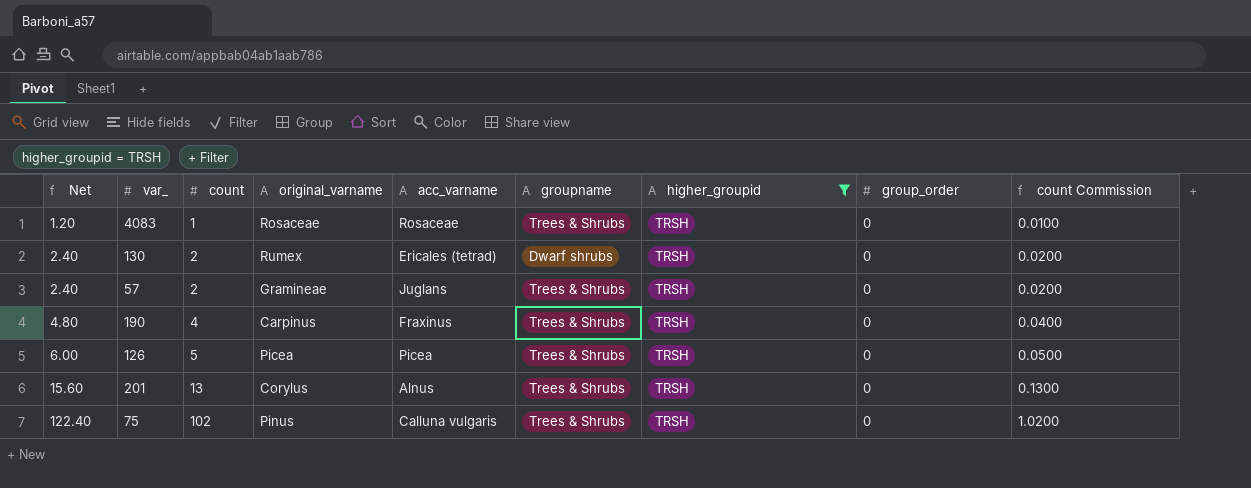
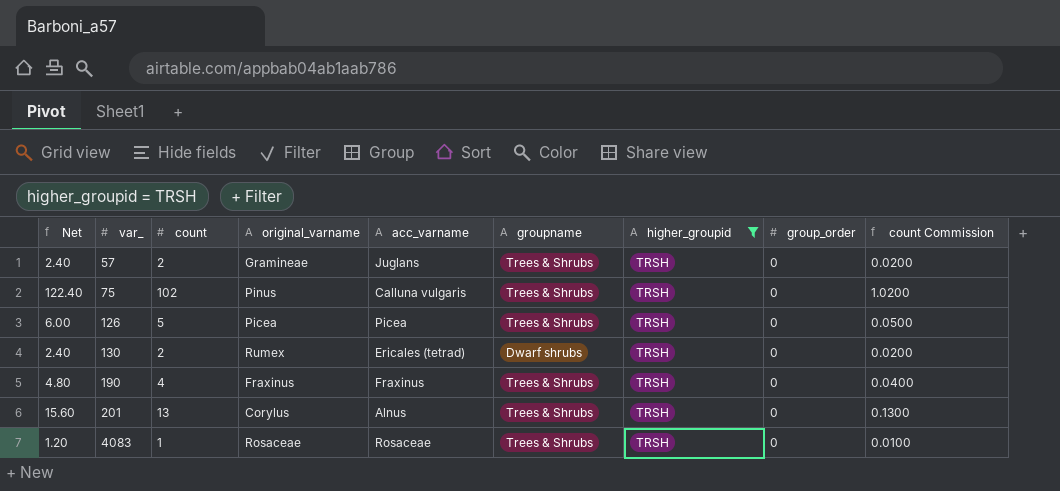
row order: Net ascending -> var_ ascending
190 | original_varname: Carpinus -> Fraxinus

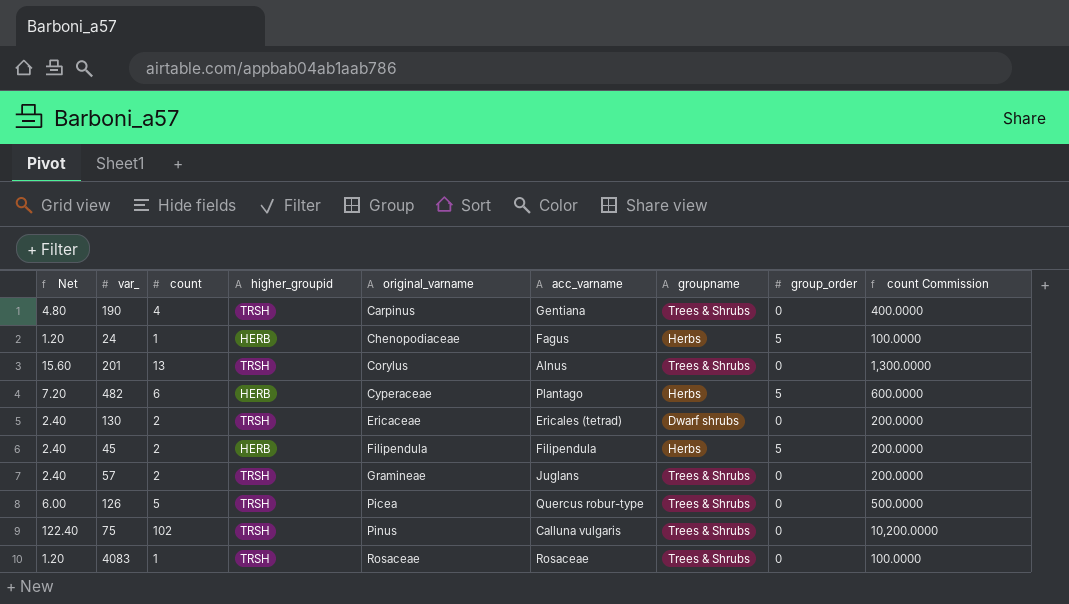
filter: higher_groupid = TRSH -> none
row order: var_ ascending -> original_varname ascending
column higher_groupid | position: 7 -> 4
column count Commission | formula: [count] * 0.01 -> [count] * 100
190 | original_varname: Fraxinus -> Carpinus
190 | acc_varname: Fraxinus -> Gentiana
130 | original_varname: Rumex -> Ericaceae
126 | acc_varname: Picea -> Quercus robur-type

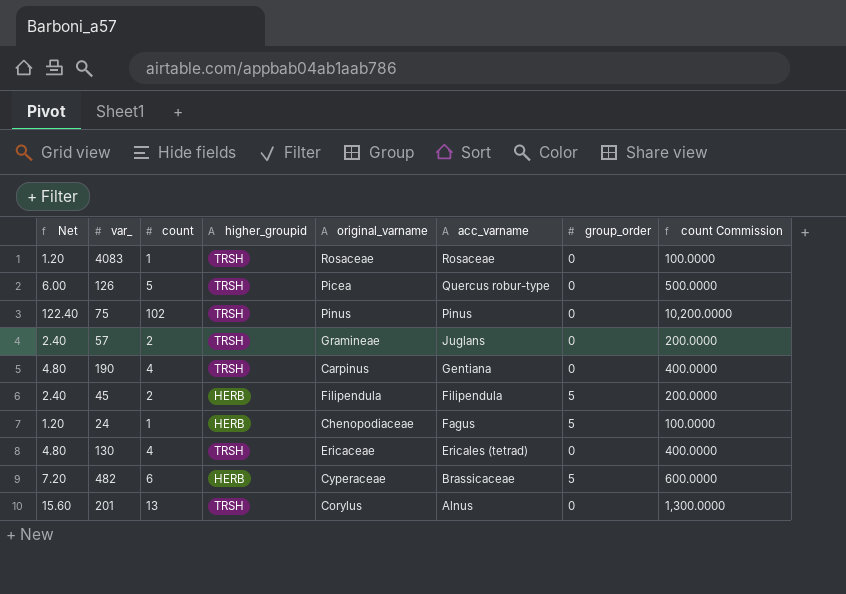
row order: original_varname ascending -> acc_varname descending
column groupname | position: 7 -> none
75 | acc_varname: Calluna vulgaris -> Pinus
130 | Net: 2.40 -> 4.80
130 | count: 2 -> 4
130 | count Commission: 200.0000 -> 400.0000
482 | acc_varname: Plantago -> Brassicaceae

